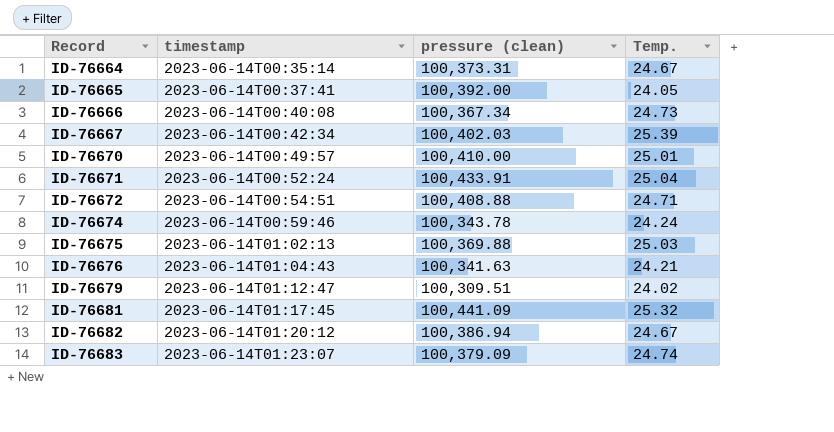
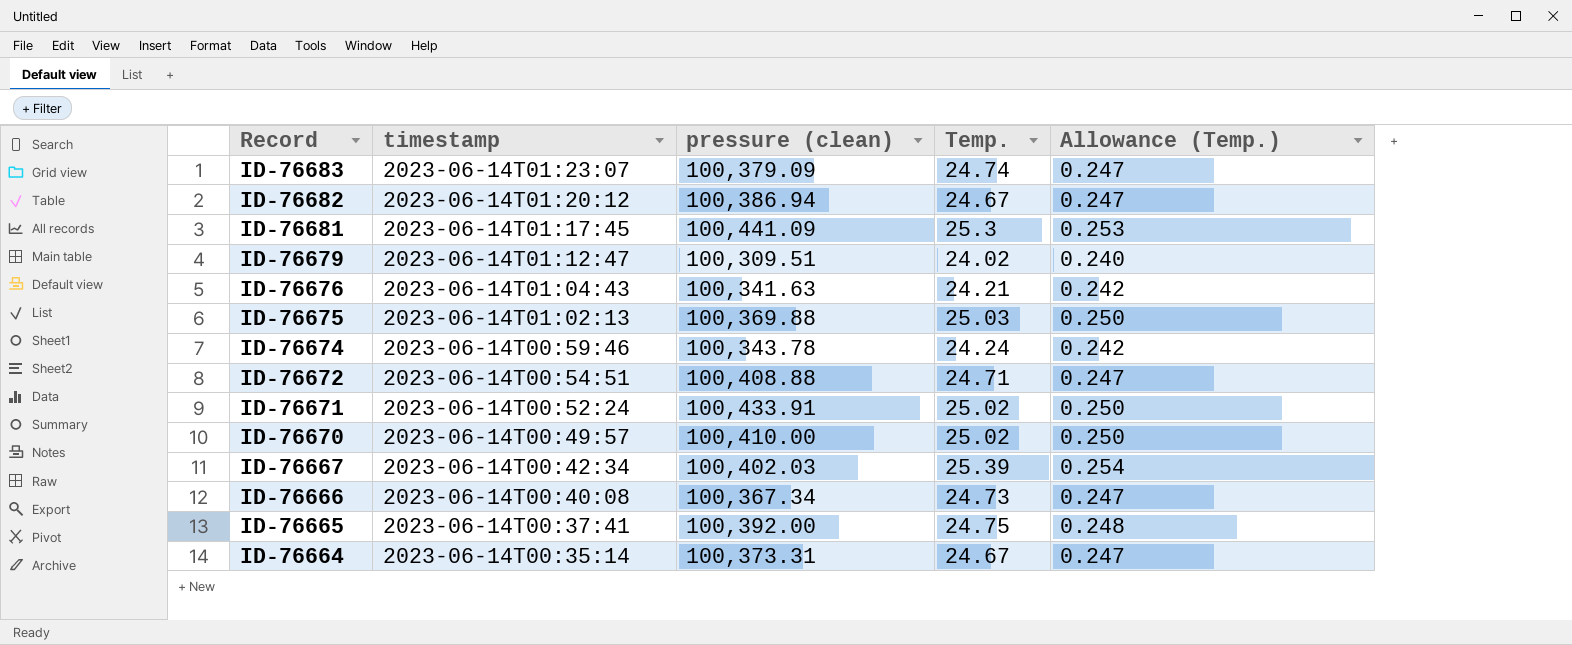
row order: Record ascending -> Record descending
column Allowance (Temp.) | formula: none -> [Temp.] * 0.01
ID-76681 | Temp.: 25.32 -> 25.3
ID-76671 | Temp.: 25.04 -> 25.02
ID-76670 | Temp.: 25.01 -> 25.02
ID-76665 | Temp.: 24.05 -> 24.75

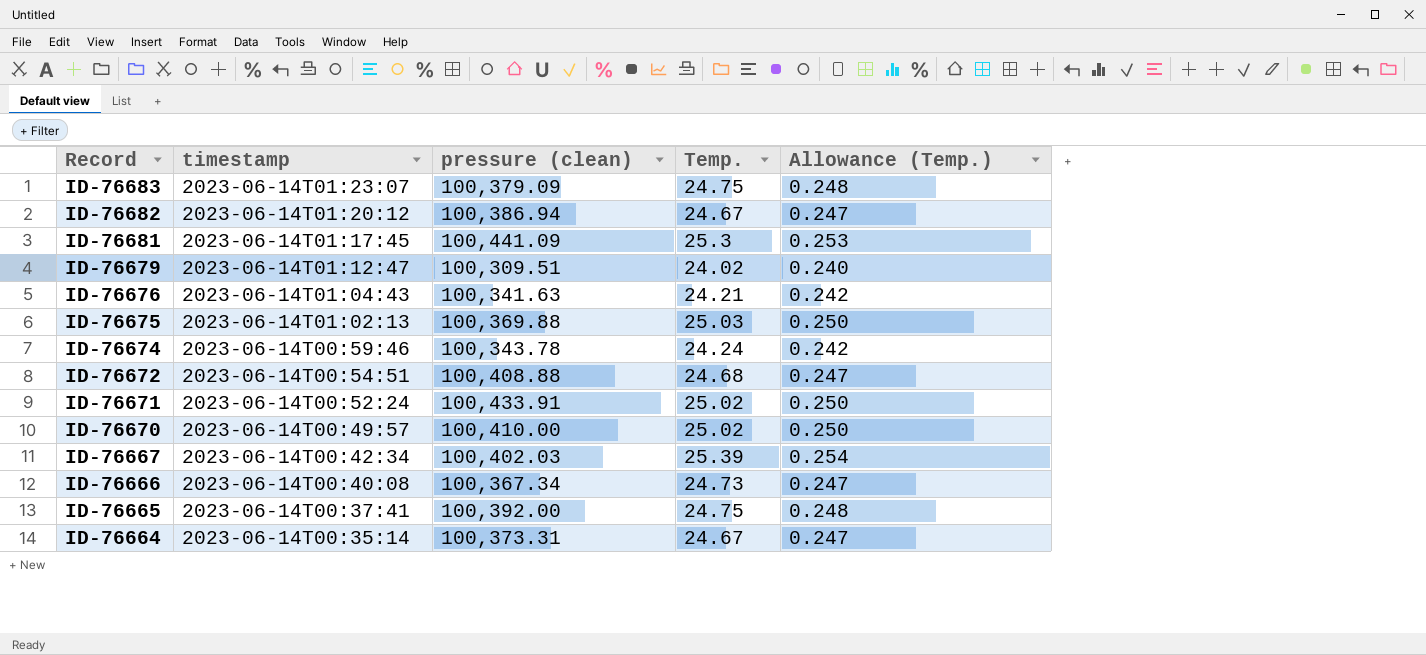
ID-76683 | Temp.: 24.74 -> 24.75
ID-76683 | Allowance (Temp.): 0.247 -> 0.248
ID-76672 | Temp.: 24.71 -> 24.68

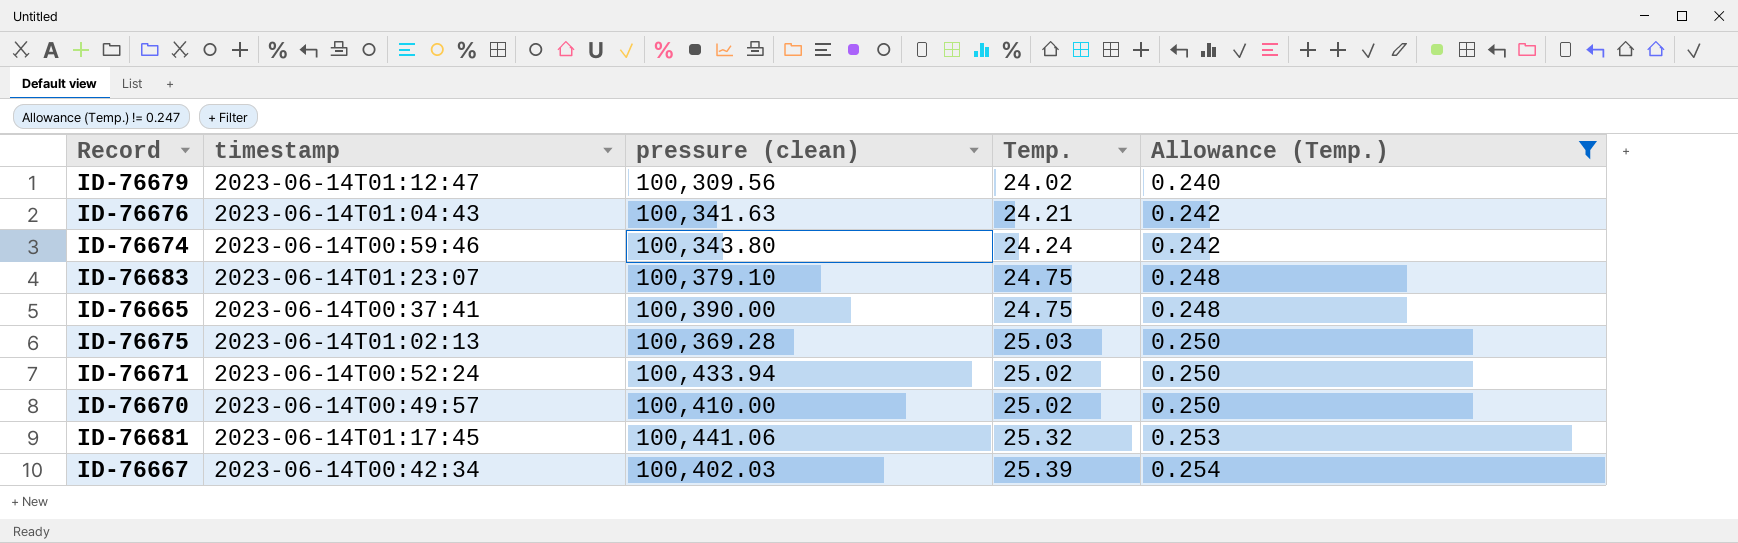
filter: none -> Allowance (Temp.) != 0.247
row order: Record descending -> Allowance (Temp.) ascending
ID-76679 | pressure (clean): 100,309.51 -> 100,309.56
ID-76674 | pressure (clean): 100,343.78 -> 100,343.80
ID-76683 | pressure (clean): 100,379.09 -> 100,379.10
ID-76665 | pressure (clean): 100,392.00 -> 100,390.00
ID-76675 | pressure (clean): 100,369.88 -> 100,369.28
ID-76671 | pressure (clean): 100,433.91 -> 100,433.94
ID-76681 | pressure (clean): 100,441.09 -> 100,441.06
ID-76681 | Temp.: 25.3 -> 25.32

